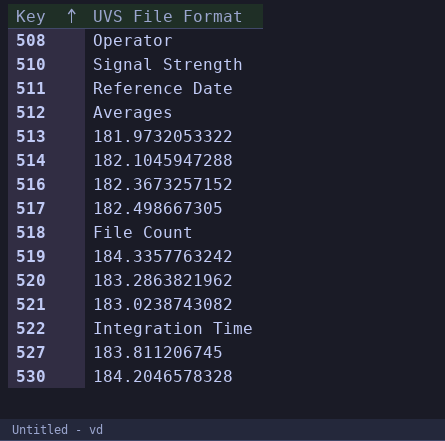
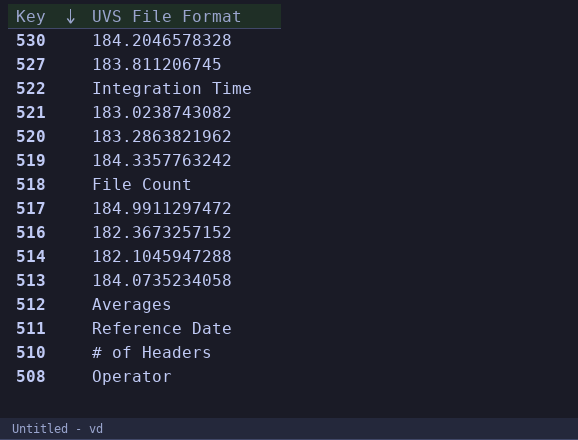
row order: Key ascending -> Key descending
517 | UVS File Format: 182.498667305 -> 184.9911297472
513 | UVS File Format: 181.9732053322 -> 184.0735234058
510 | UVS File Format: Signal Strength -> # of Headers

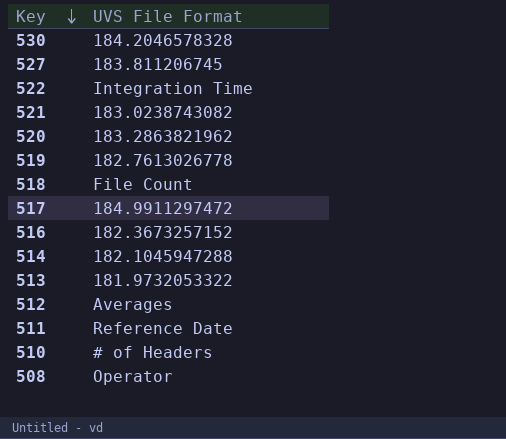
519 | UVS File Format: 184.3357763242 -> 182.7613026778
513 | UVS File Format: 184.0735234058 -> 181.9732053322

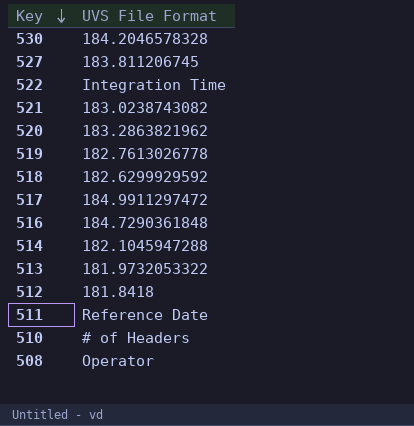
518 | UVS File Format: File Count -> 182.6299929592
516 | UVS File Format: 182.3673257152 -> 184.7290361848
512 | UVS File Format: Averages -> 181.8418

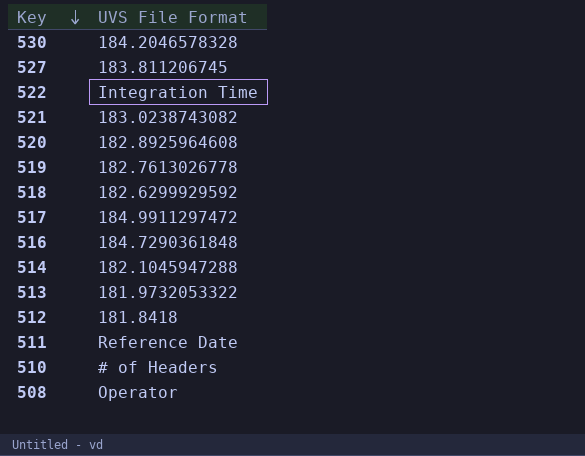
520 | UVS File Format: 183.2863821962 -> 182.8925964608

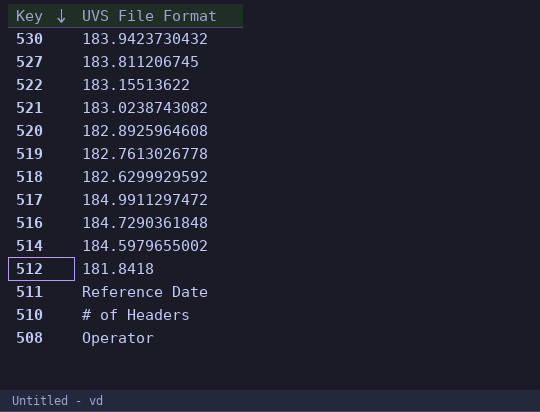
row 513: 181.9732053322 -> none
530 | UVS File Format: 184.2046578328 -> 183.9423730432
522 | UVS File Format: Integration Time -> 183.15513622
514 | UVS File Format: 182.1045947288 -> 184.5979655002

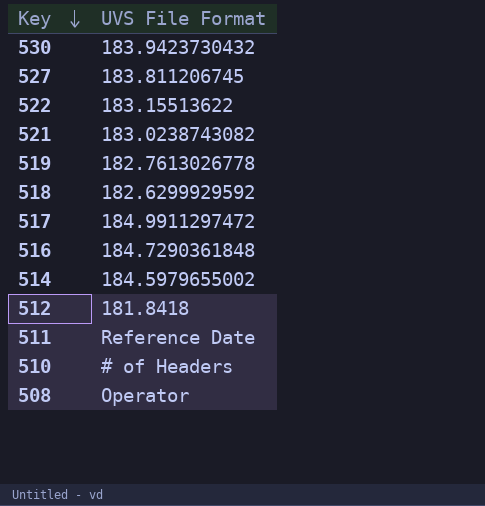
row 520: 182.8925964608 -> none

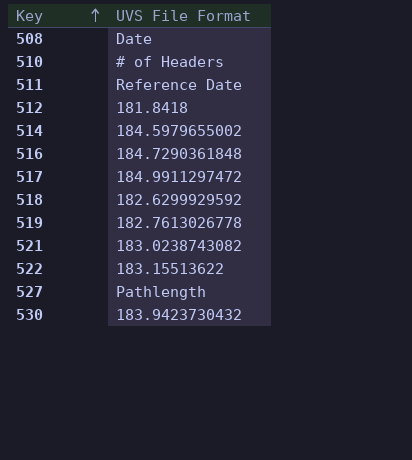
row order: Key descending -> Key ascending
508 | UVS File Format: Operator -> Date
527 | UVS File Format: 183.811206745 -> Pathlength

